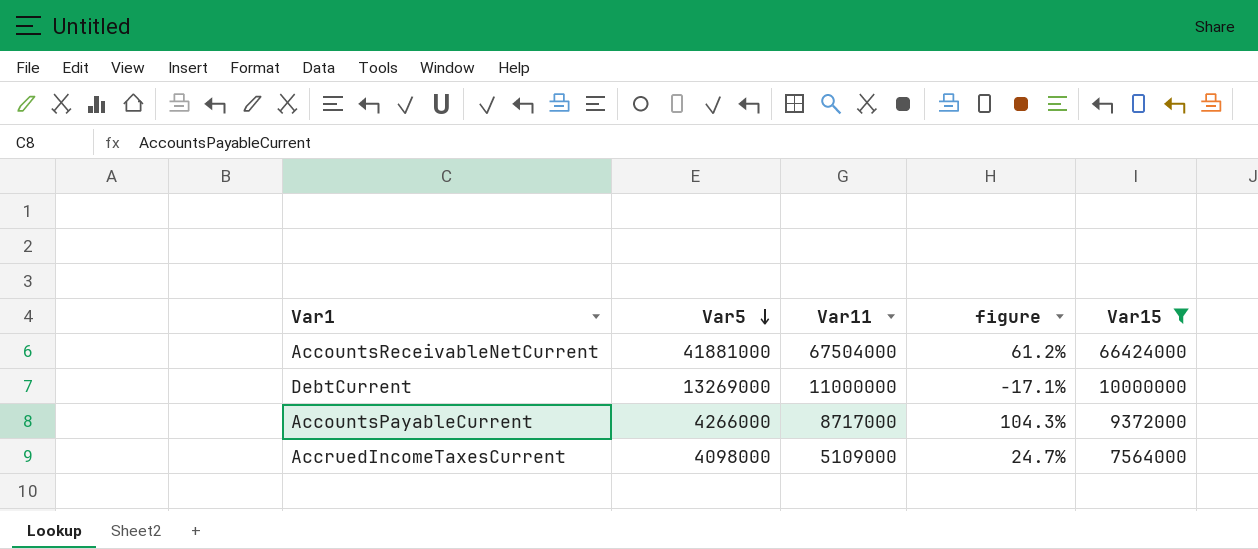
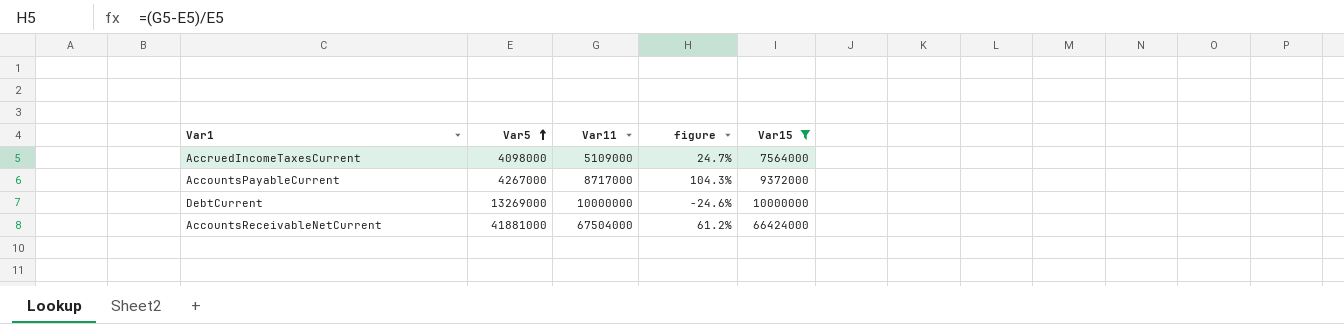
row order: Var5 descending -> Var5 ascending
AccountsPayableCurrent | Var5: 4266000 -> 4267000
DebtCurrent | Var11: 11000000 -> 10000000
DebtCurrent | figure: -17.1% -> -24.6%

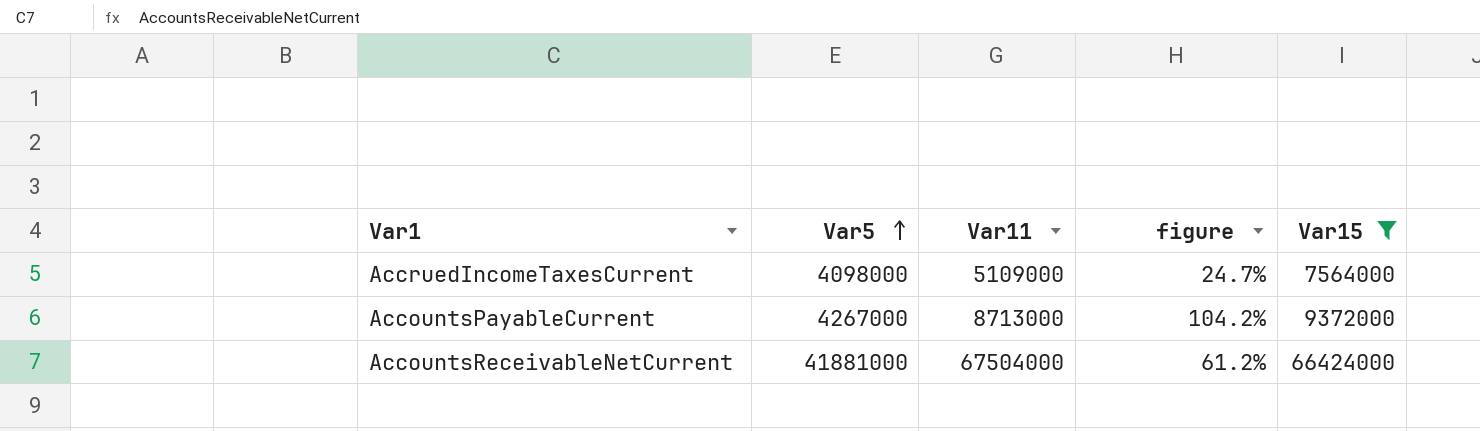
row DebtCurrent: 13269000 | 10000000 | -24.6% | 10000000 -> none
AccountsPayableCurrent | Var11: 8717000 -> 8713000
AccountsPayableCurrent | figure: 104.3% -> 104.2%

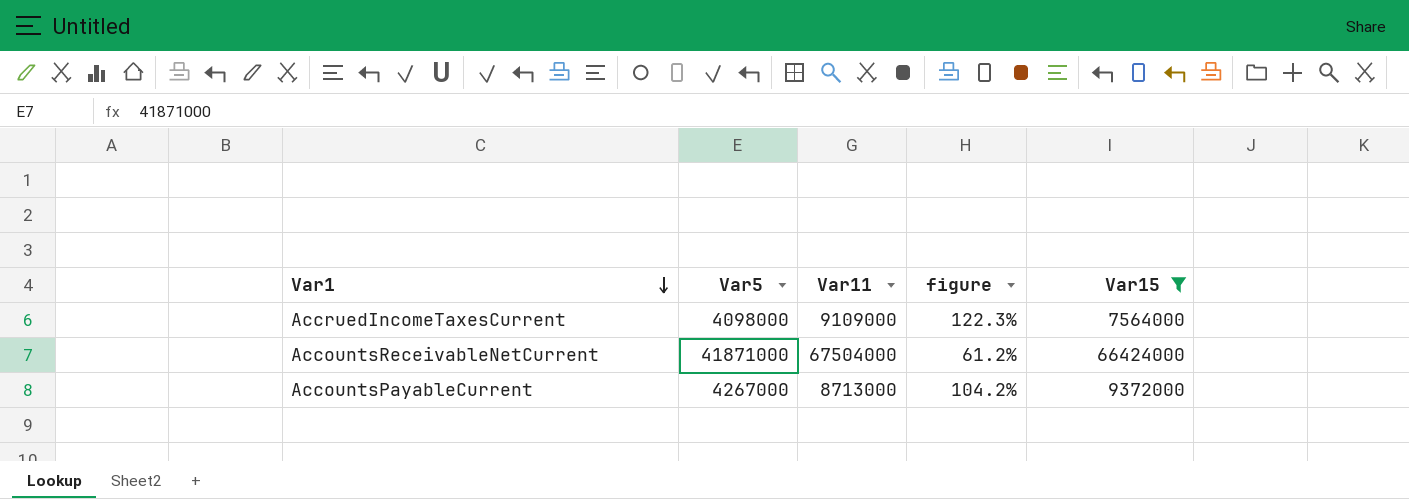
row order: Var5 ascending -> Var1 descending
AccruedIncomeTaxesCurrent | Var11: 5109000 -> 9109000
AccruedIncomeTaxesCurrent | figure: 24.7% -> 122.3%
AccountsReceivableNetCurrent | Var5: 41881000 -> 41871000

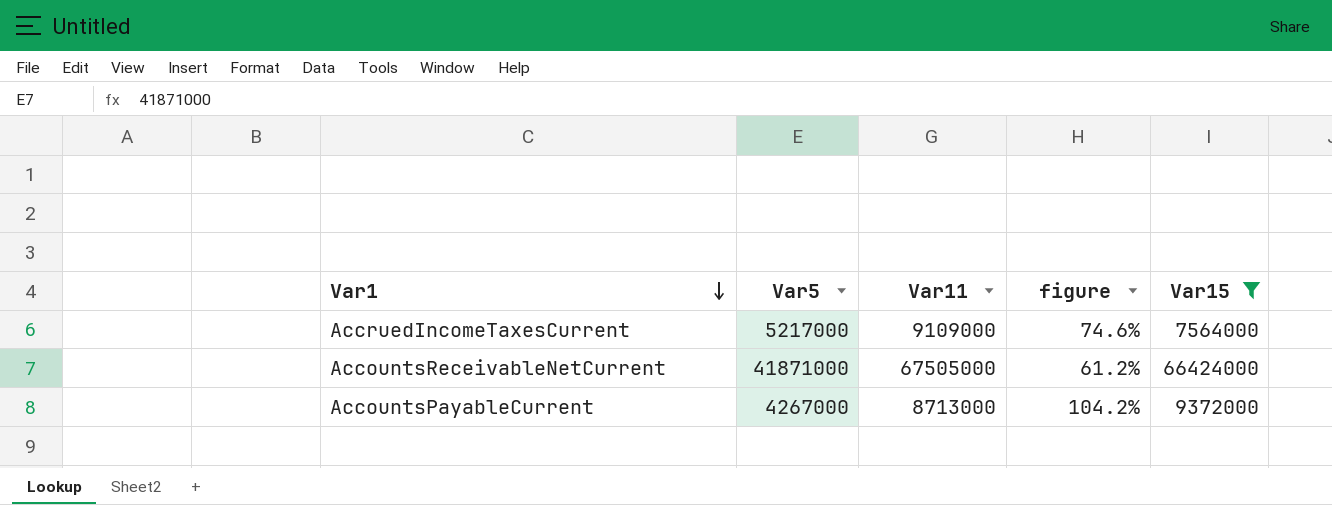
AccruedIncomeTaxesCurrent | Var5: 4098000 -> 5217000
AccruedIncomeTaxesCurrent | figure: 122.3% -> 74.6%
AccountsReceivableNetCurrent | Var11: 67504000 -> 67505000

